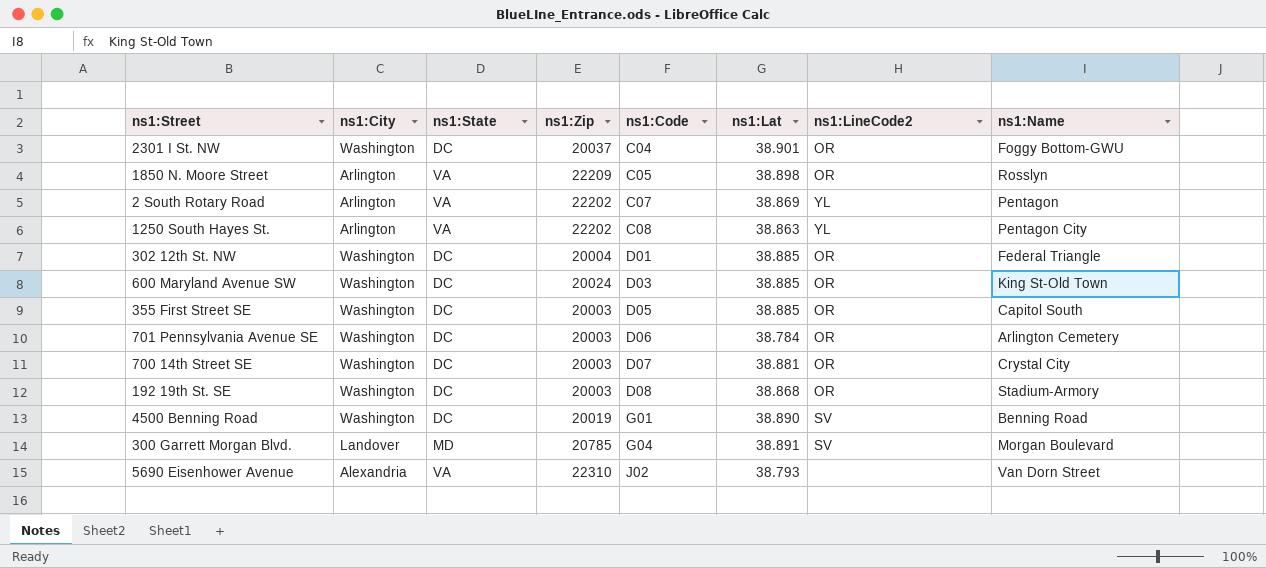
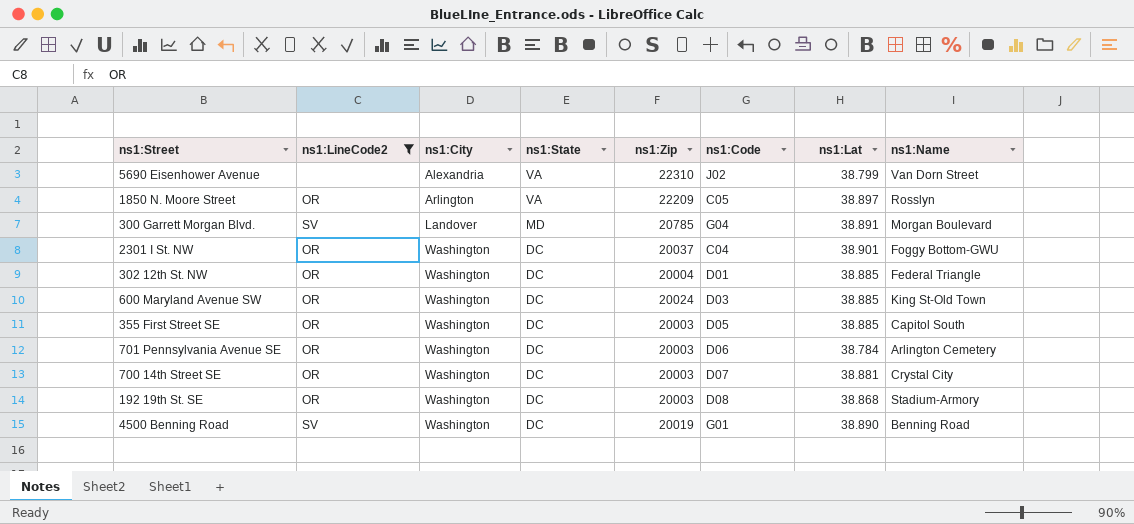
filter: none -> ns1:LineCode2 != YL
row order: ns1:Code ascending -> ns1:City ascending
column ns1:LineCode2 | position: 7 -> 2
5690 Eisenhower Avenue | ns1:Lat: 38.793 -> 38.799
1850 N. Moore Street | ns1:Lat: 38.898 -> 38.897

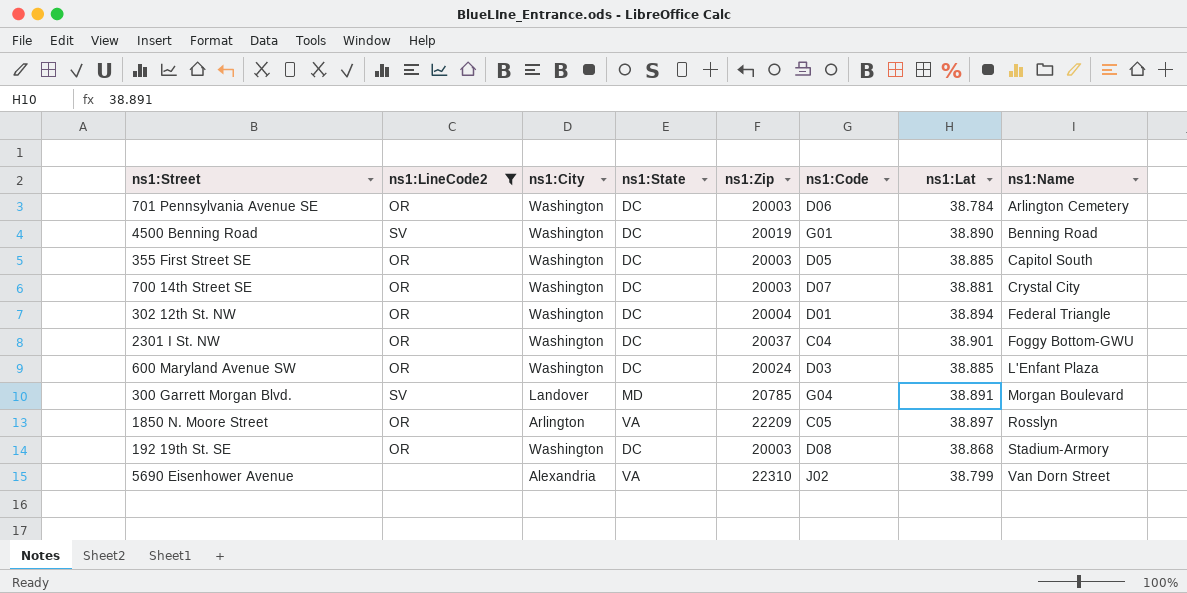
row order: ns1:City ascending -> ns1:Name ascending
302 12th St. NW | ns1:Lat: 38.885 -> 38.894
600 Maryland Avenue SW | ns1:Name: King St-Old Town -> L'Enfant Plaza

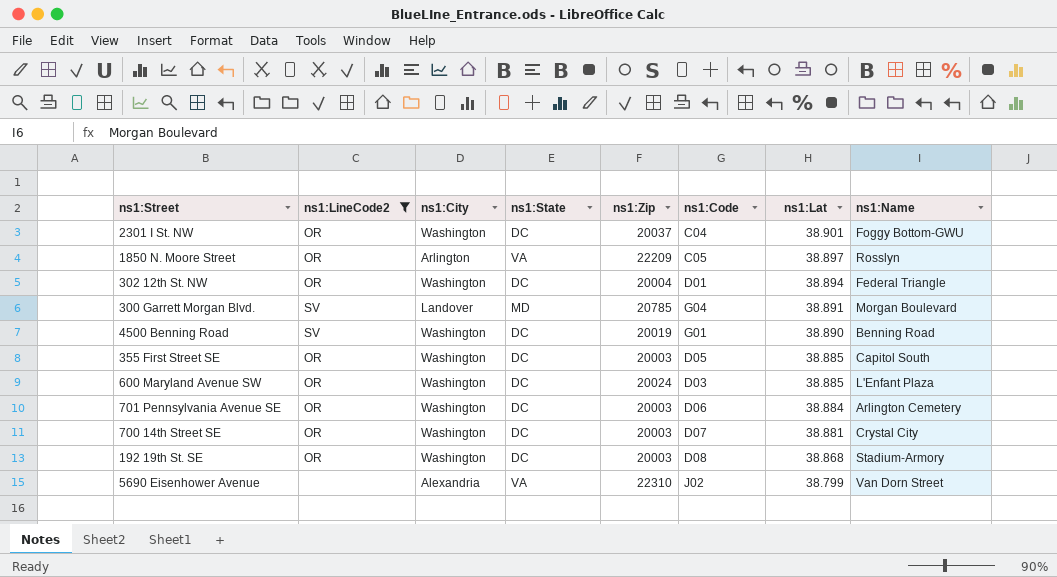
row order: ns1:Name ascending -> ns1:Lat descending
701 Pennsylvania Avenue SE | ns1:Lat: 38.784 -> 38.884

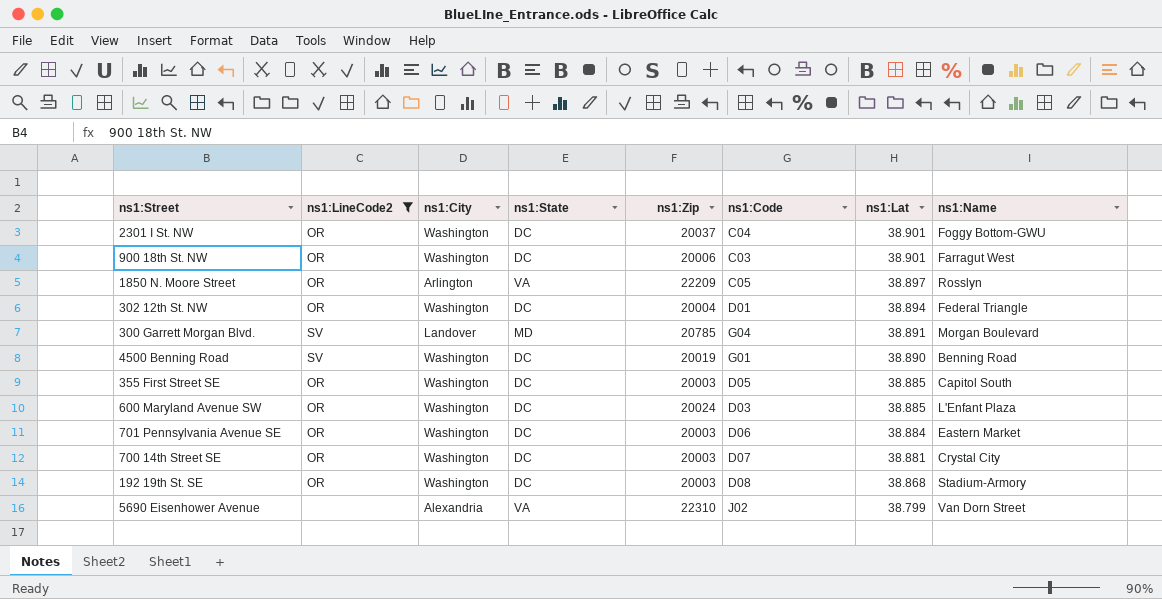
row 900 18th St. NW: none -> OR | Washington | DC | 20006 | C03 | 38.901 | Farragut West
701 Pennsylvania Avenue SE | ns1:Name: Arlington Cemetery -> Eastern Market

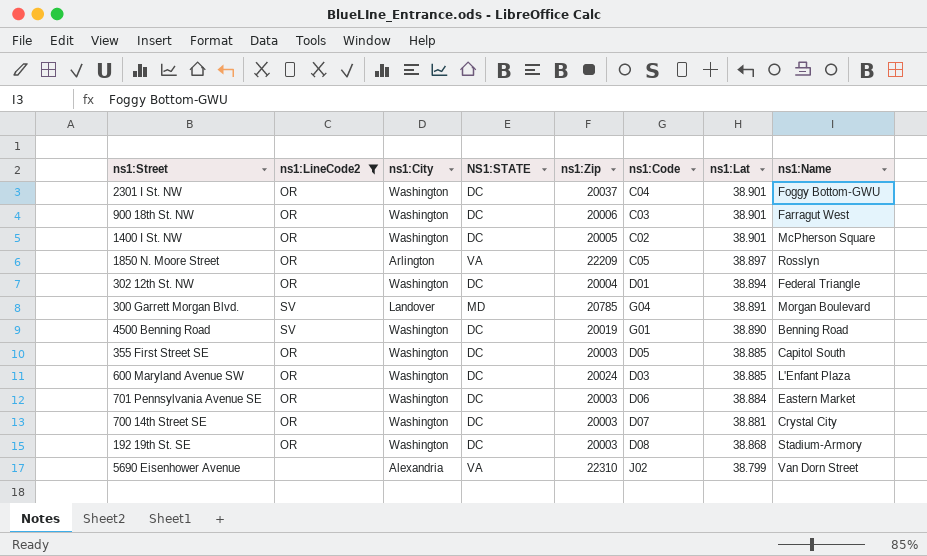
column name: ns1:State -> NS1:STATE
row 1400 I St. NW: none -> OR | Washington | DC | 20005 | C02 | 38.901 | McPherson Square

